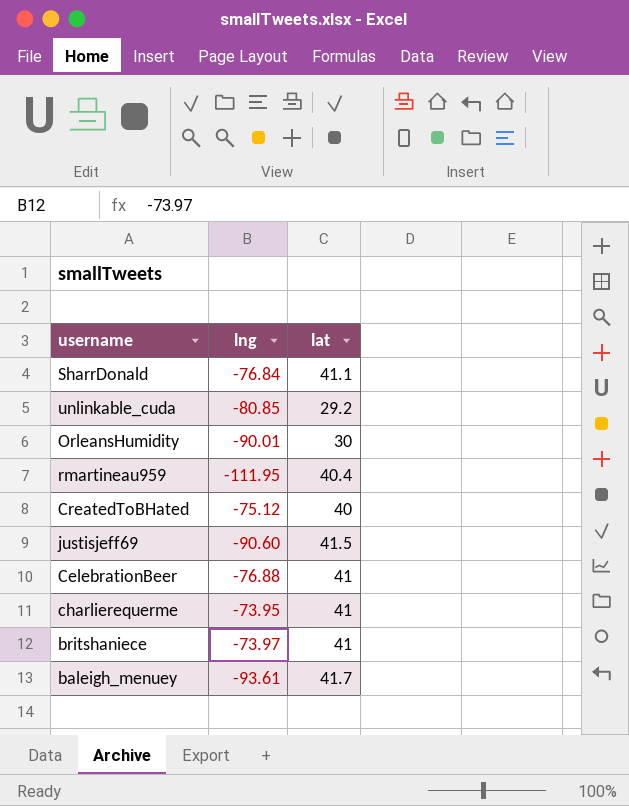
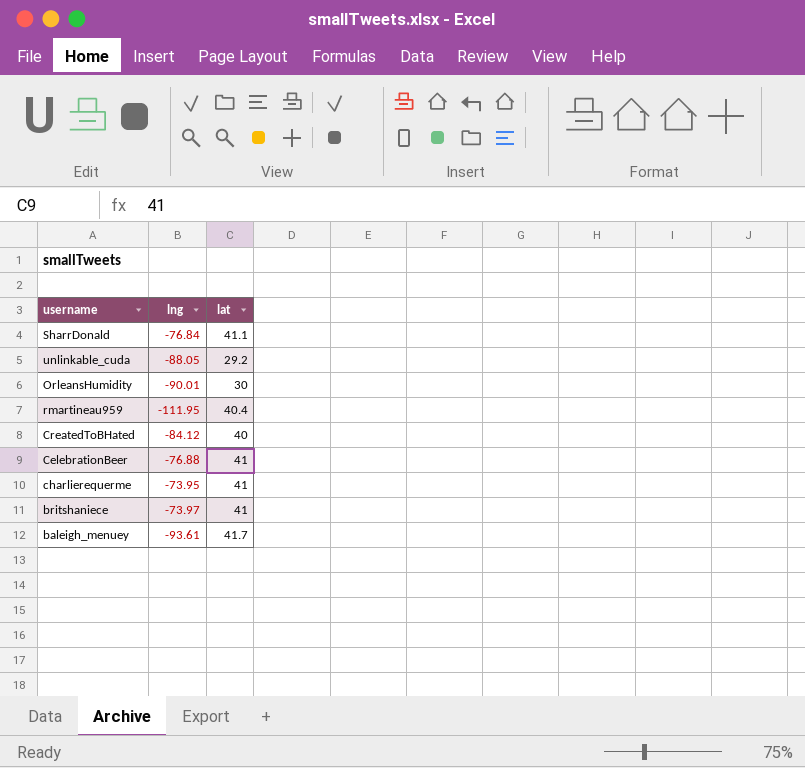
row justisjeff69: -90.60 | 41.5 -> none
unlinkable_cuda | lng: -80.85 -> -88.05
CreatedToBHated | lng: -75.12 -> -84.12

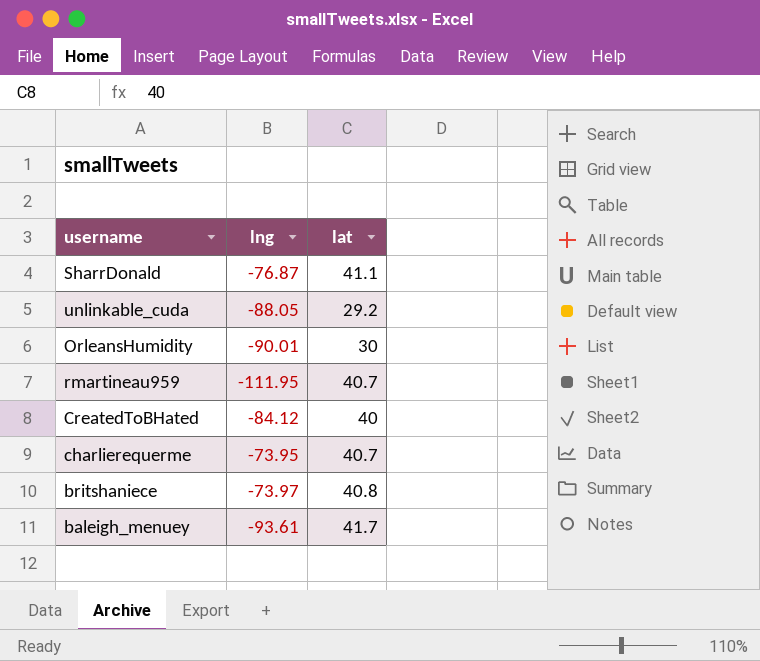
row CelebrationBeer: -76.88 | 41 -> none
SharrDonald | lng: -76.84 -> -76.87
rmartineau959 | lat: 40.4 -> 40.7
charlierequerme | lat: 41 -> 40.7
britshaniece | lat: 41 -> 40.8

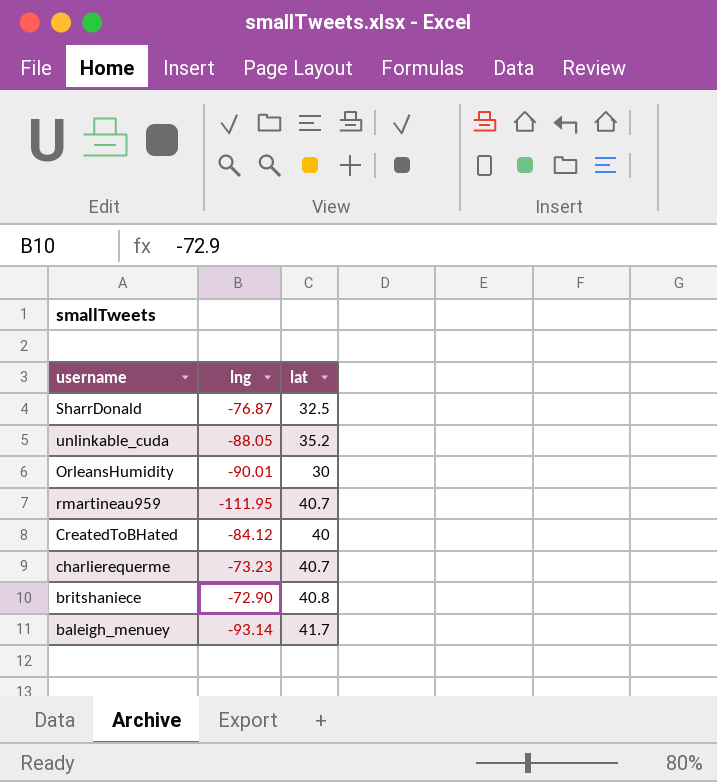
SharrDonald | lat: 41.1 -> 32.5
unlinkable_cuda | lat: 29.2 -> 35.2
charlierequerme | lng: -73.95 -> -73.23
britshaniece | lng: -73.97 -> -72.90
baleigh_menuey | lng: -93.61 -> -93.14

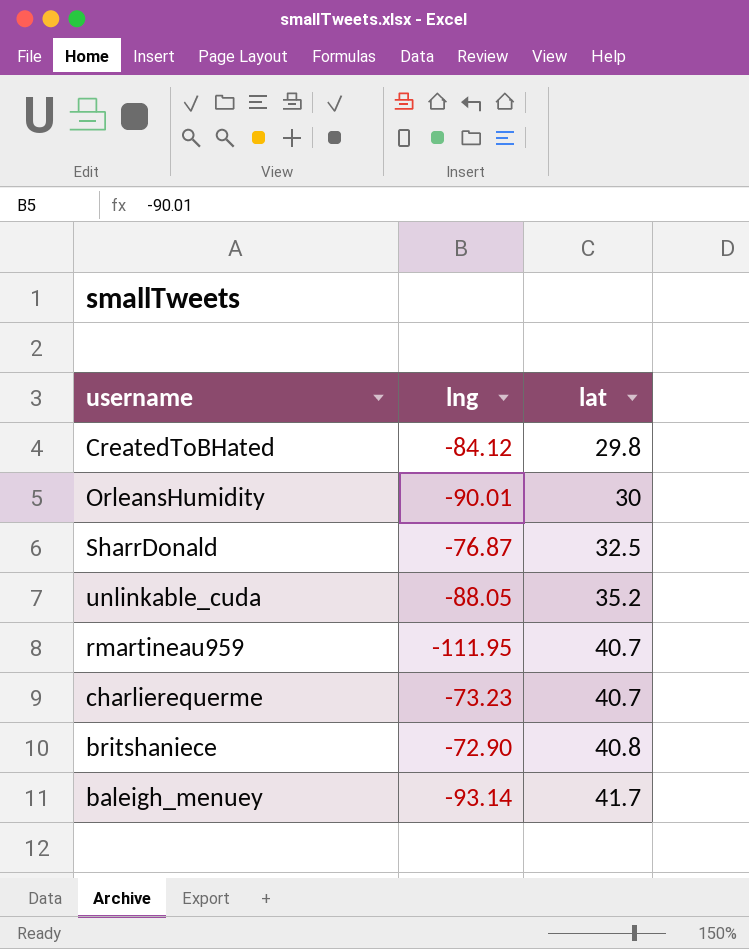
row order: none -> lat ascending
CreatedToBHated | lat: 40 -> 29.8

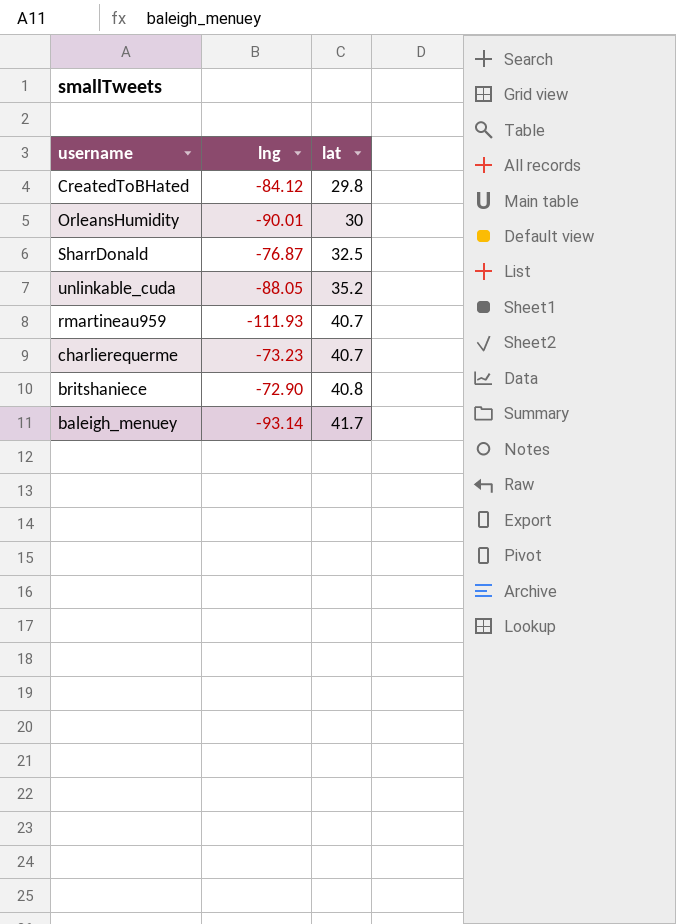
rmartineau959 | lng: -111.95 -> -111.93

